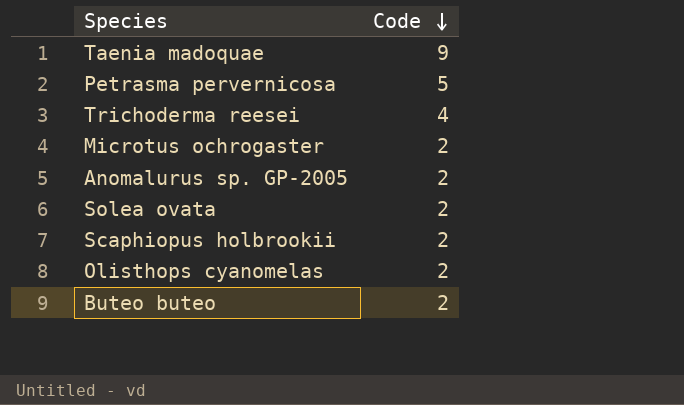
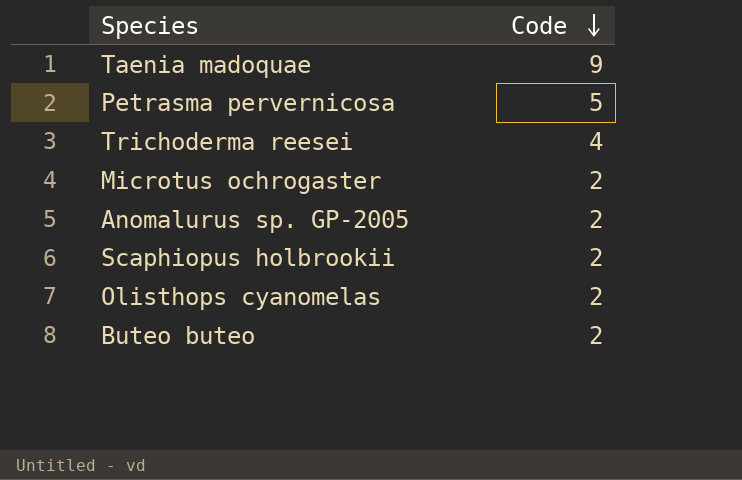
row Solea ovata: 2 -> none

